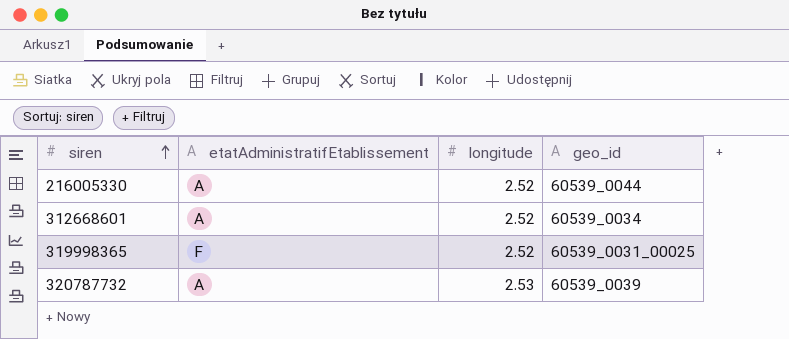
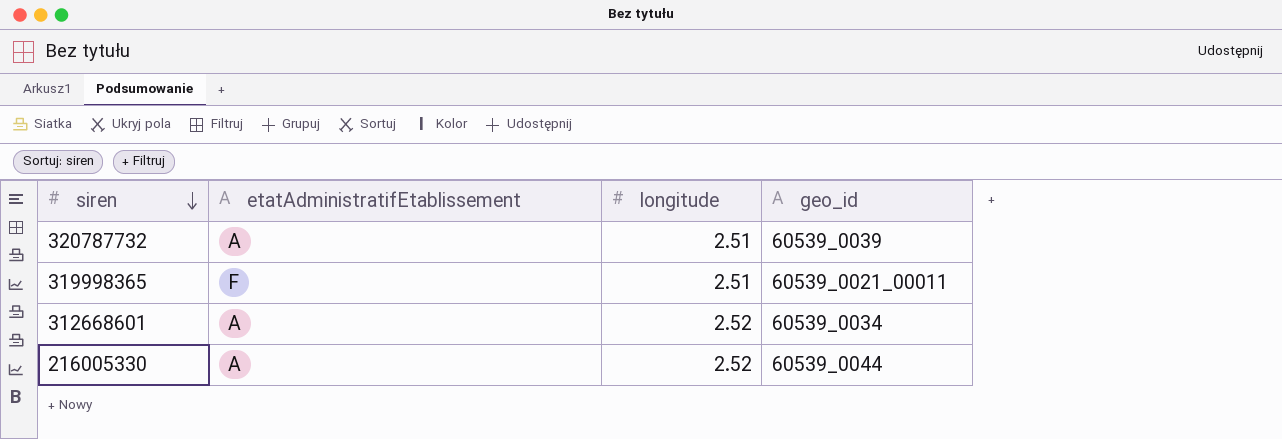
row order: siren ascending -> siren descending
320787732 | longitude: 2.53 -> 2.51
319998365 | longitude: 2.52 -> 2.51
319998365 | geo_id: 60539_0031_00025 -> 60539_0021_00011

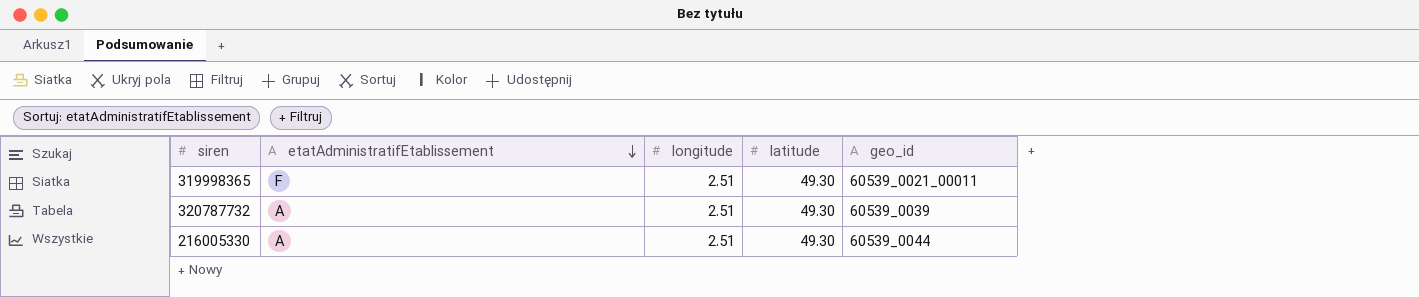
row order: siren descending -> etatAdministratifEtablissement descending
column latitude | position: none -> 4
row 312668601: A | 2.52 | 60539_0034 -> none
216005330 | longitude: 2.52 -> 2.51

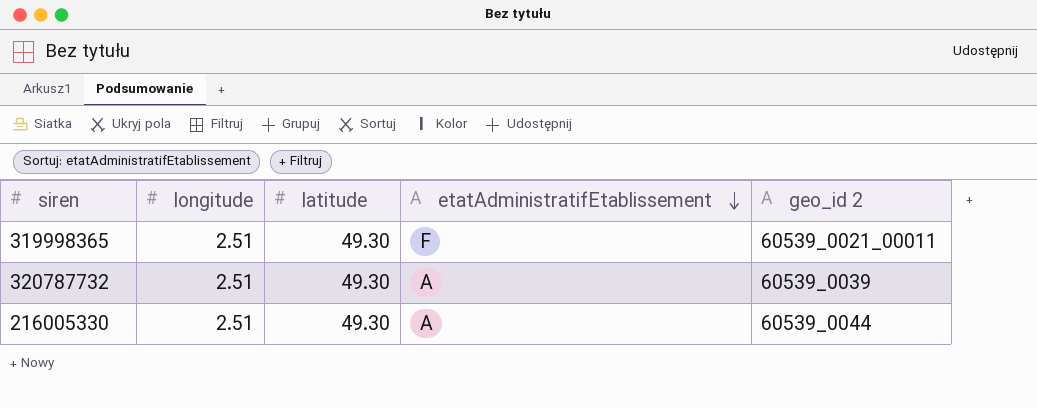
column etatAdministratifEtablissement | position: 2 -> 4
column name: geo_id -> geo_id 2

